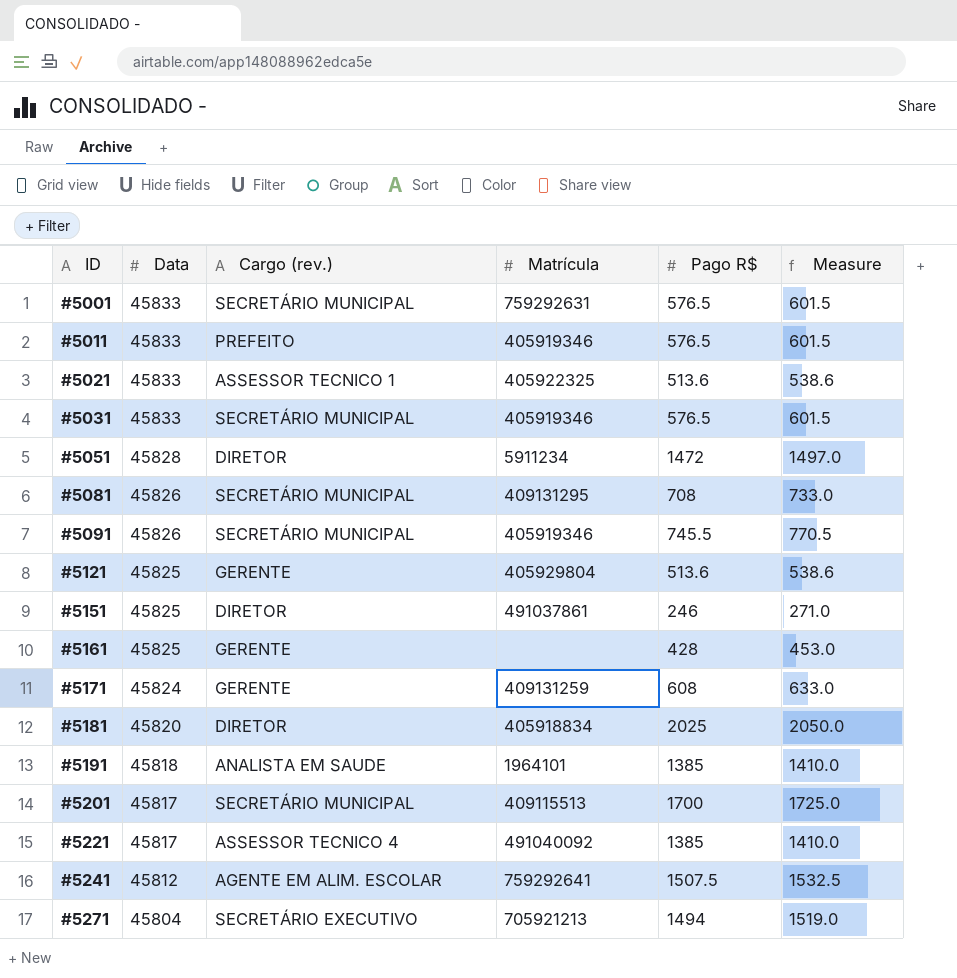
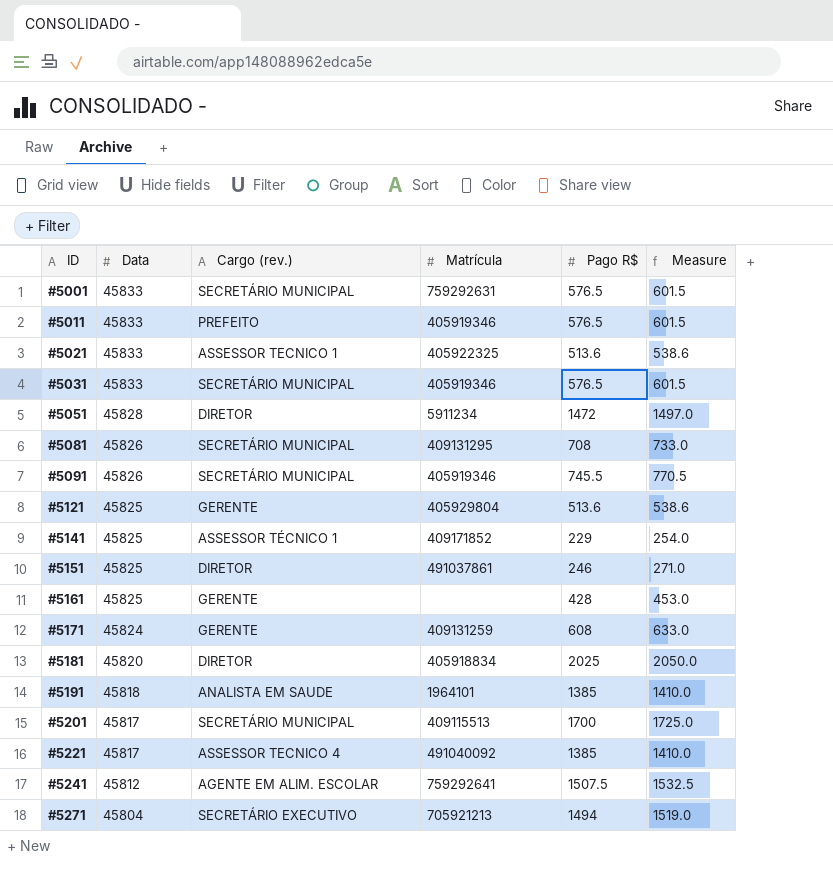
row #5141: none -> 45825 | ASSESSOR TÉCNICO 1 | 409171852 | 229 | 254.0

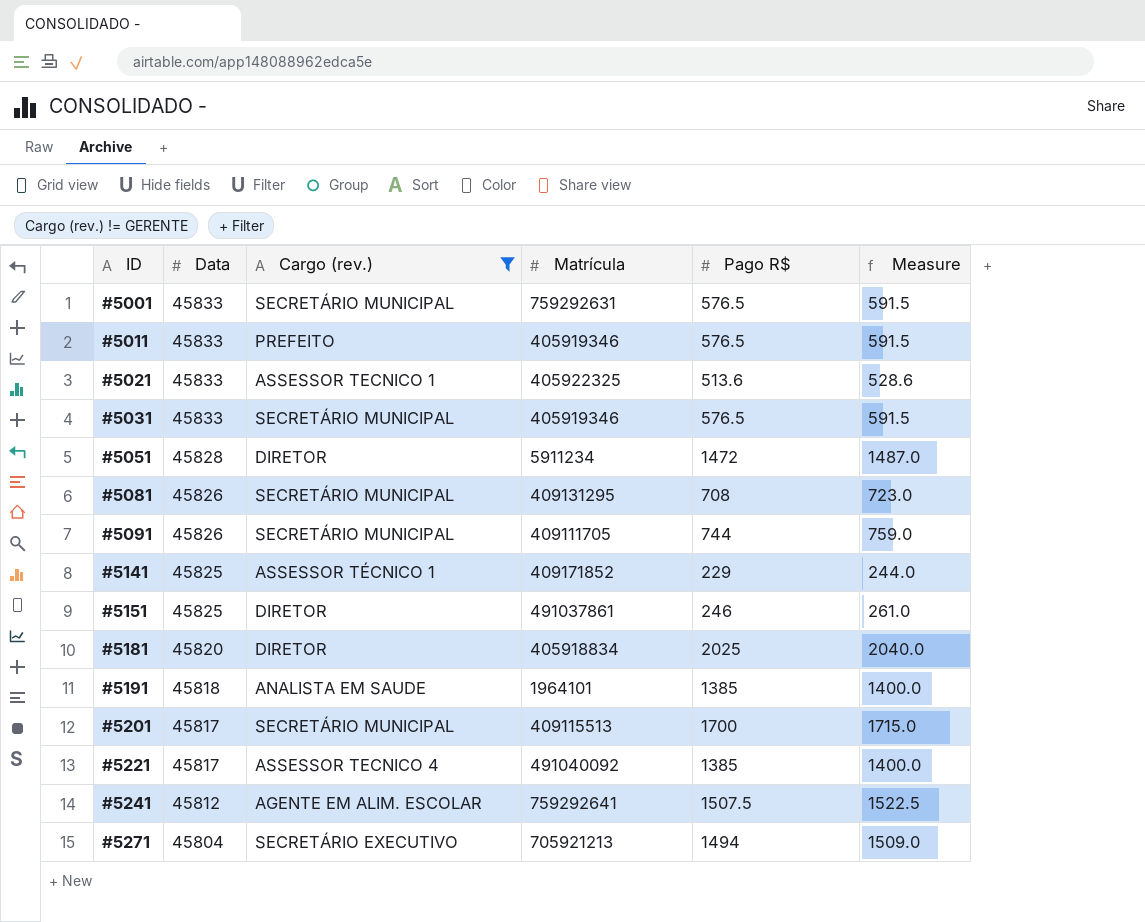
filter: none -> Cargo (rev.) != GERENTE
column Measure | formula: [Pago R$] + 25 -> [Pago R$] + 15
#5091 | Matrícula: 405919346 -> 409111705
#5091 | Pago R$: 745.5 -> 744

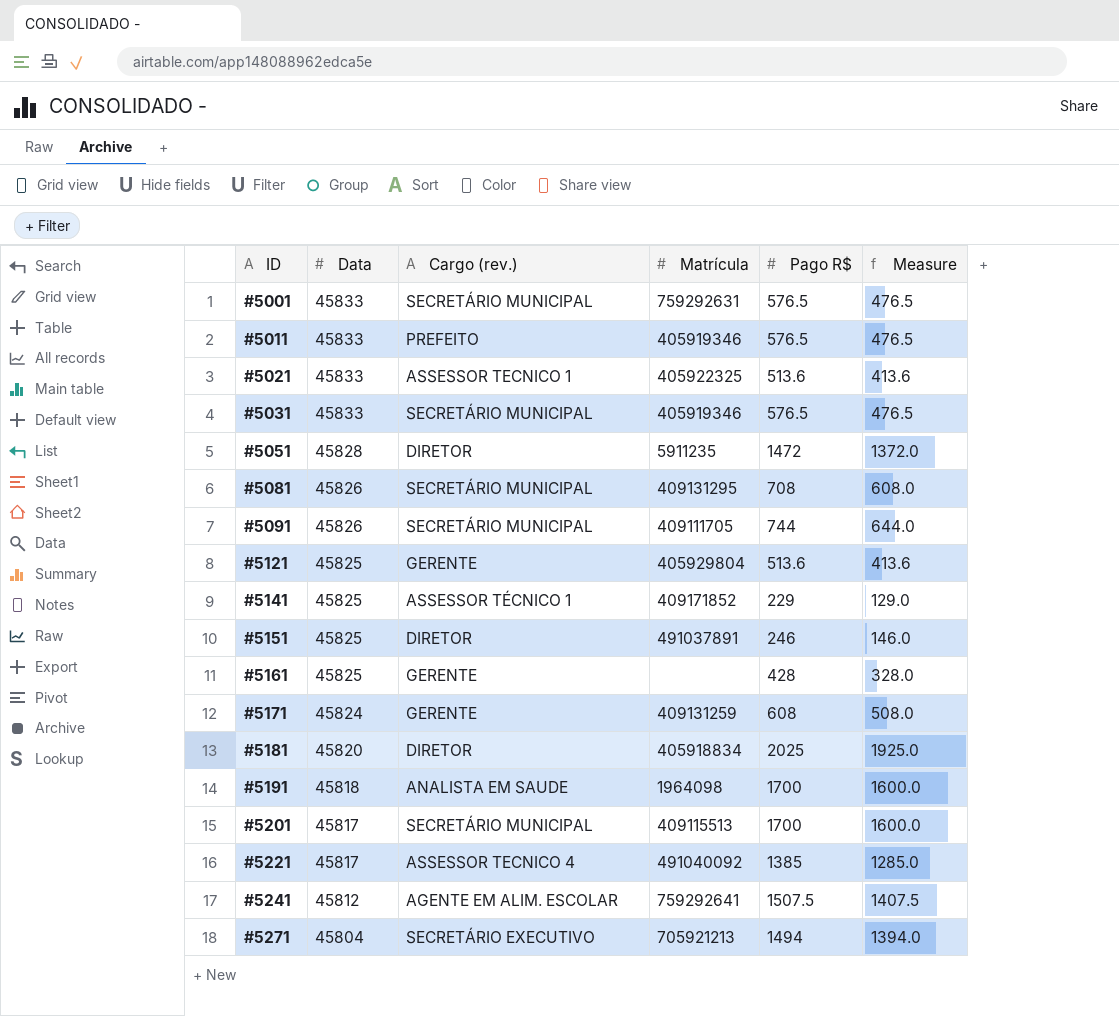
filter: Cargo (rev.) != GERENTE -> none
column Measure | formula: [Pago R$] + 15 -> [Pago R$] - 100
#5051 | Matrícula: 5911234 -> 5911235
#5151 | Matrícula: 491037861 -> 491037891
#5191 | Matrícula: 1964101 -> 1964098
#5191 | Pago R$: 1385 -> 1700

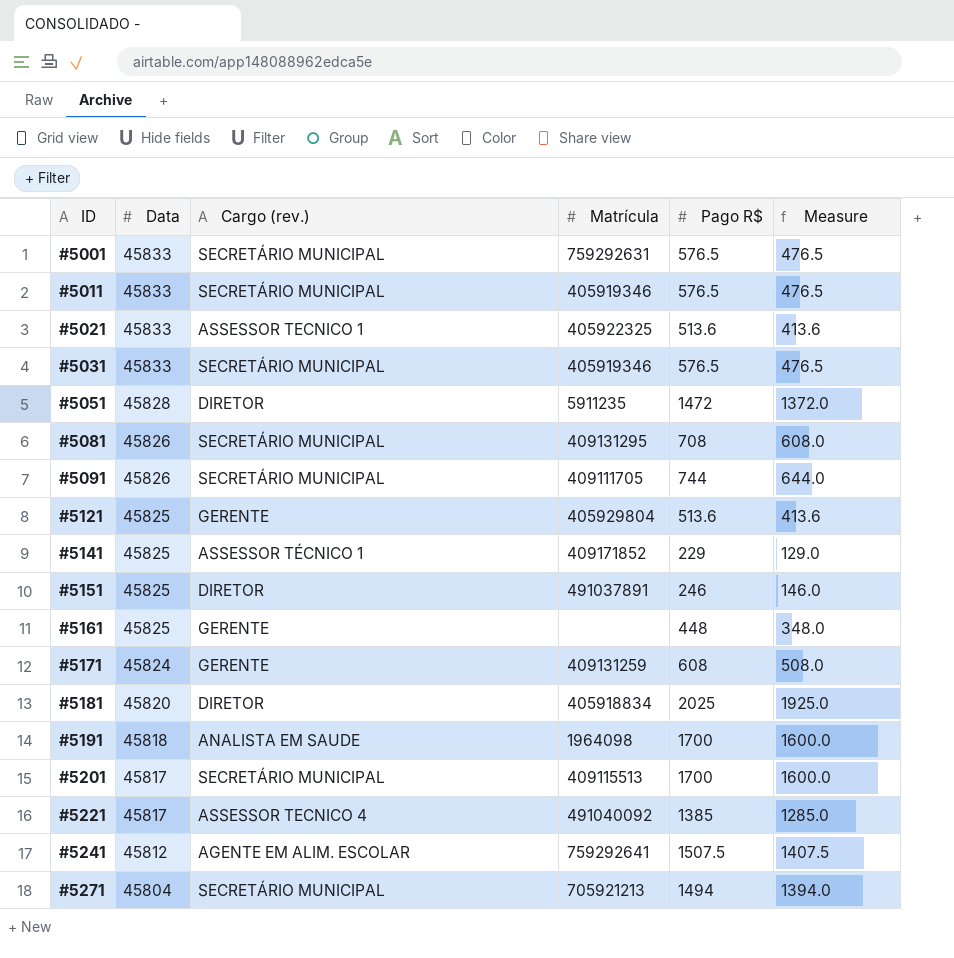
#5011 | Cargo (rev.): PREFEITO -> SECRETÁRIO MUNICIPAL
#5161 | Pago R$: 428 -> 448
#5161 | Measure: 328.0 -> 348.0
#5271 | Cargo (rev.): SECRETÁRIO EXECUTIVO -> SECRETÁRIO MUNICIPAL

